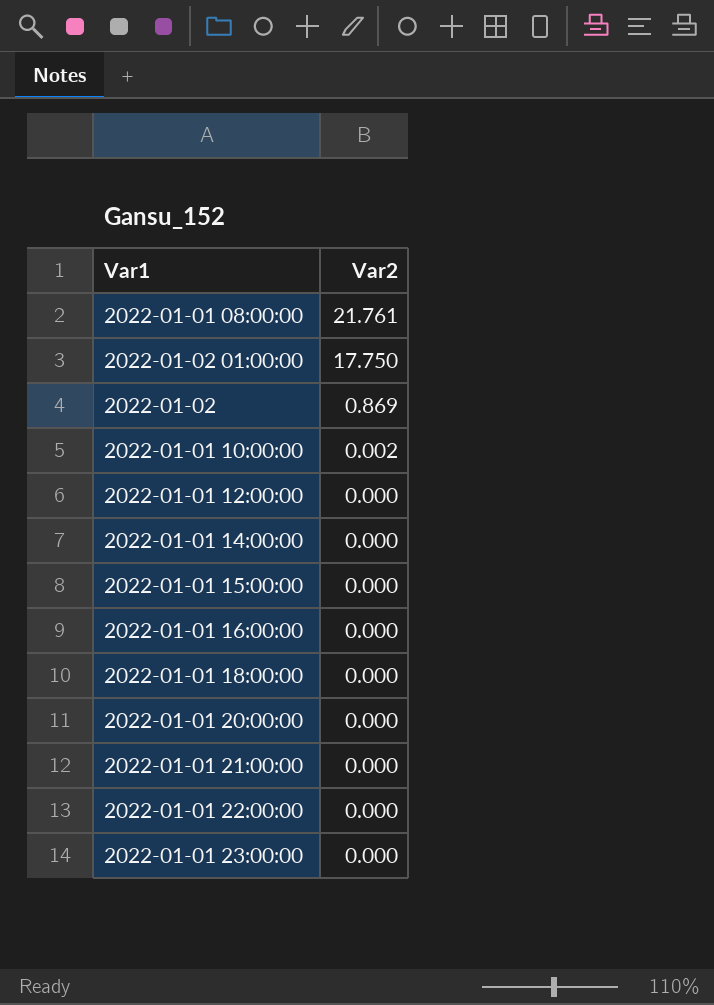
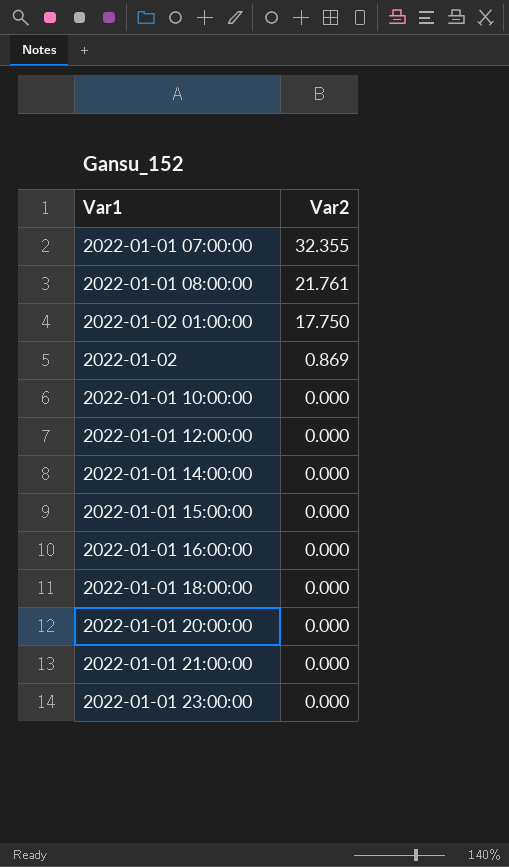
row 2022-01-01 22:00:00: 0.000 -> none
row 2022-01-01 07:00:00: none -> 32.355
2022-01-01 10:00:00 | Var2: 0.002 -> 0.000

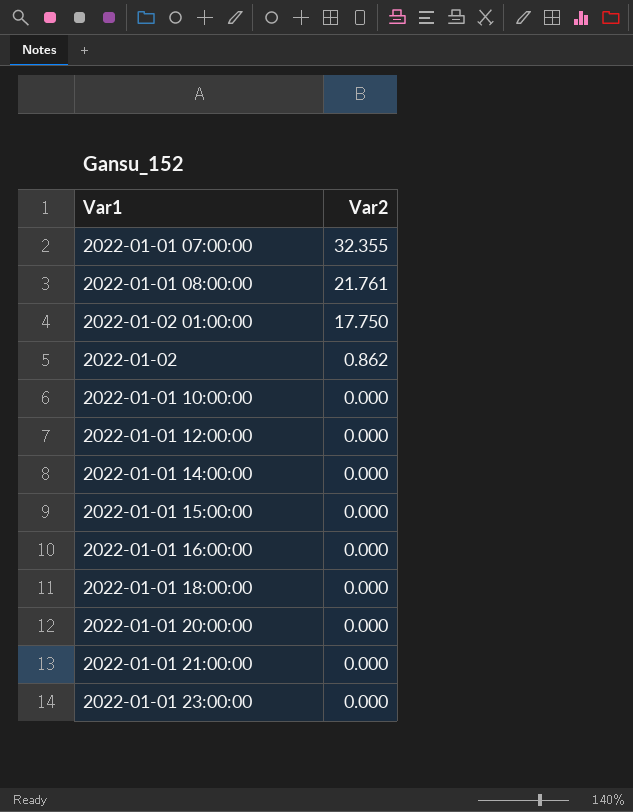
2022-01-02 | Var2: 0.869 -> 0.862

